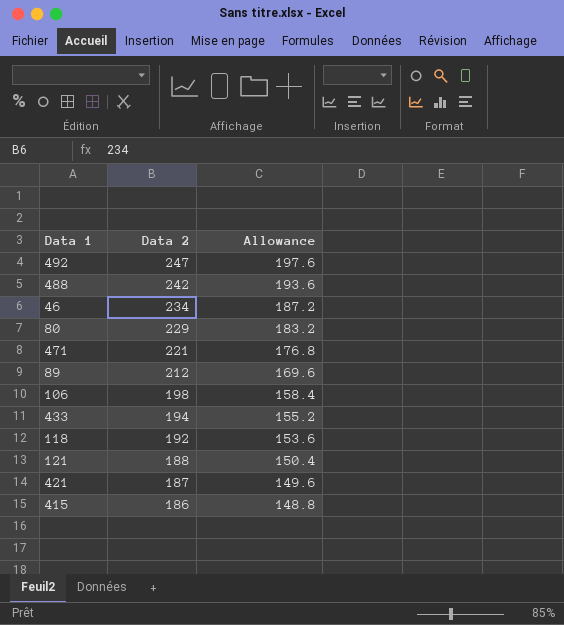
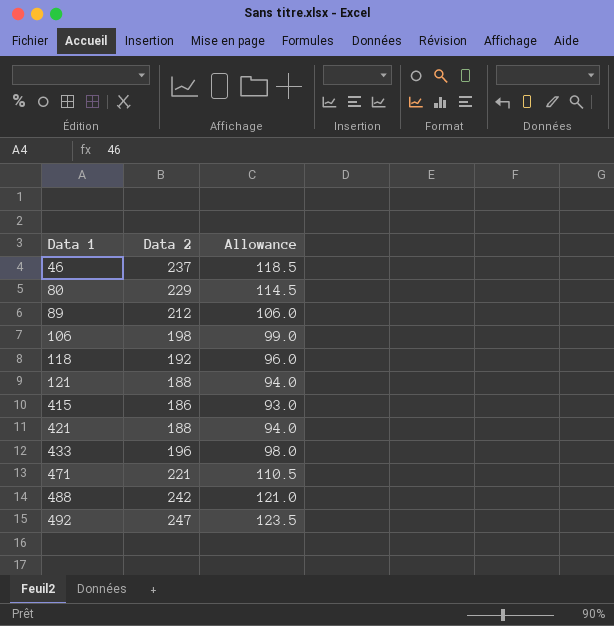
row order: Data 2 descending -> Data 1 ascending
column Allowance | formula: [Data 2] * 0.8 -> [Data 2] * 0.5
46 | Data 2: 234 -> 237
421 | Data 2: 187 -> 188
433 | Data 2: 194 -> 196

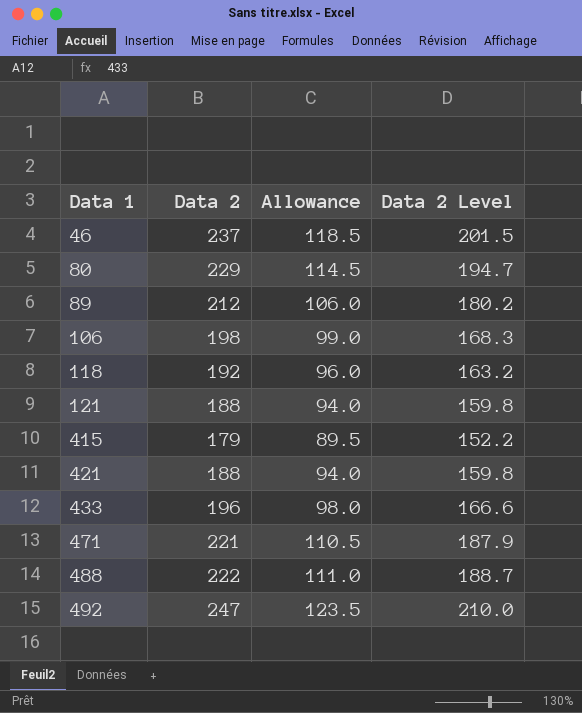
column Data 2 Level | formula: none -> [Data 2] * 0.85
415 | Data 2: 186 -> 179
415 | Allowance: 93.0 -> 89.5
488 | Data 2: 242 -> 222
488 | Allowance: 121.0 -> 111.0

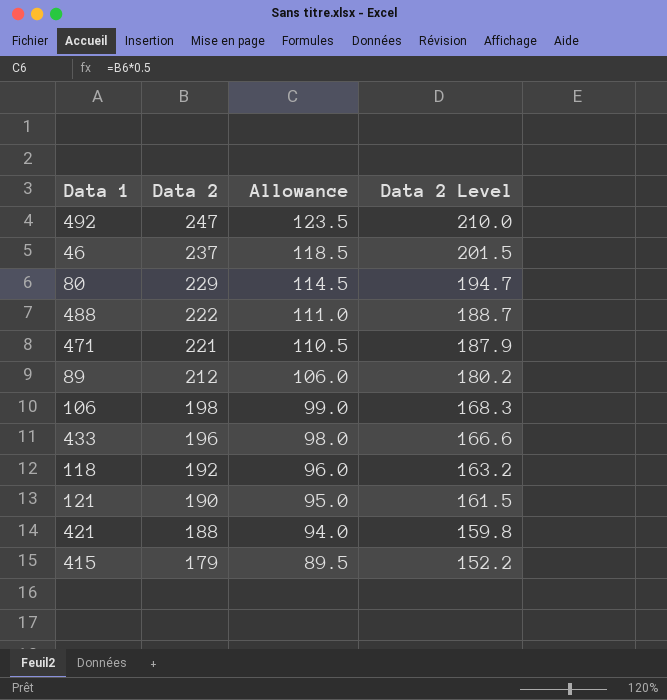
row order: Data 1 ascending -> Data 2 descending
121 | Data 2: 188 -> 190
121 | Allowance: 94.0 -> 95.0
121 | Data 2 Level: 159.8 -> 161.5

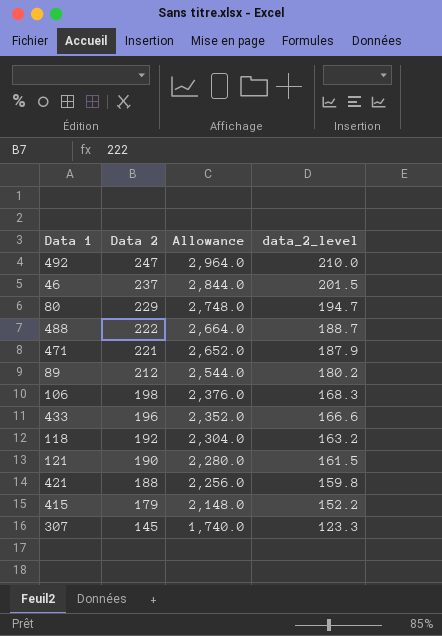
column Allowance | formula: [Data 2] * 0.5 -> [Data 2] * 12
column name: Data 2 Level -> data_2_level
row 307: none -> 145 | 1,740.0 | 123.3

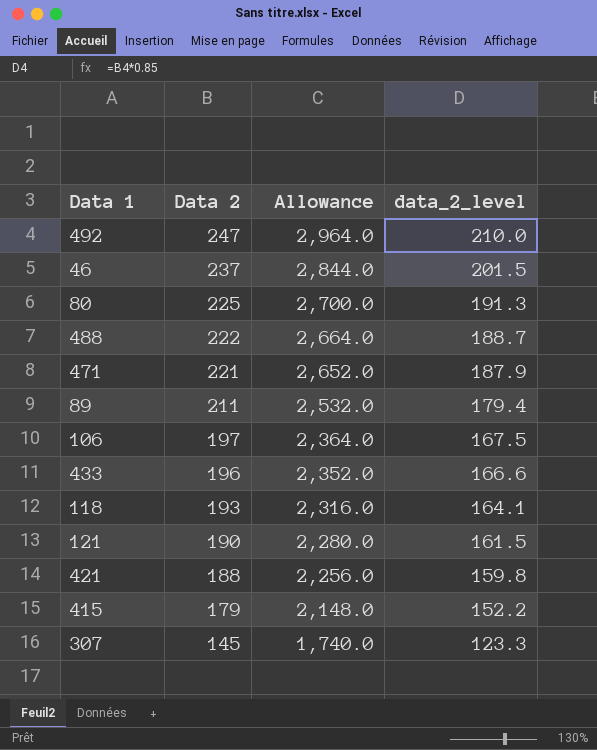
80 | Data 2: 229 -> 225
80 | Allowance: 2,748.0 -> 2,700.0
80 | data_2_level: 194.7 -> 191.3
89 | Data 2: 212 -> 211
89 | Allowance: 2,544.0 -> 2,532.0
89 | data_2_level: 180.2 -> 179.4
106 | Data 2: 198 -> 197
106 | Allowance: 2,376.0 -> 2,364.0
106 | data_2_level: 168.3 -> 167.5
118 | Data 2: 192 -> 193
118 | Allowance: 2,304.0 -> 2,316.0
118 | data_2_level: 163.2 -> 164.1

